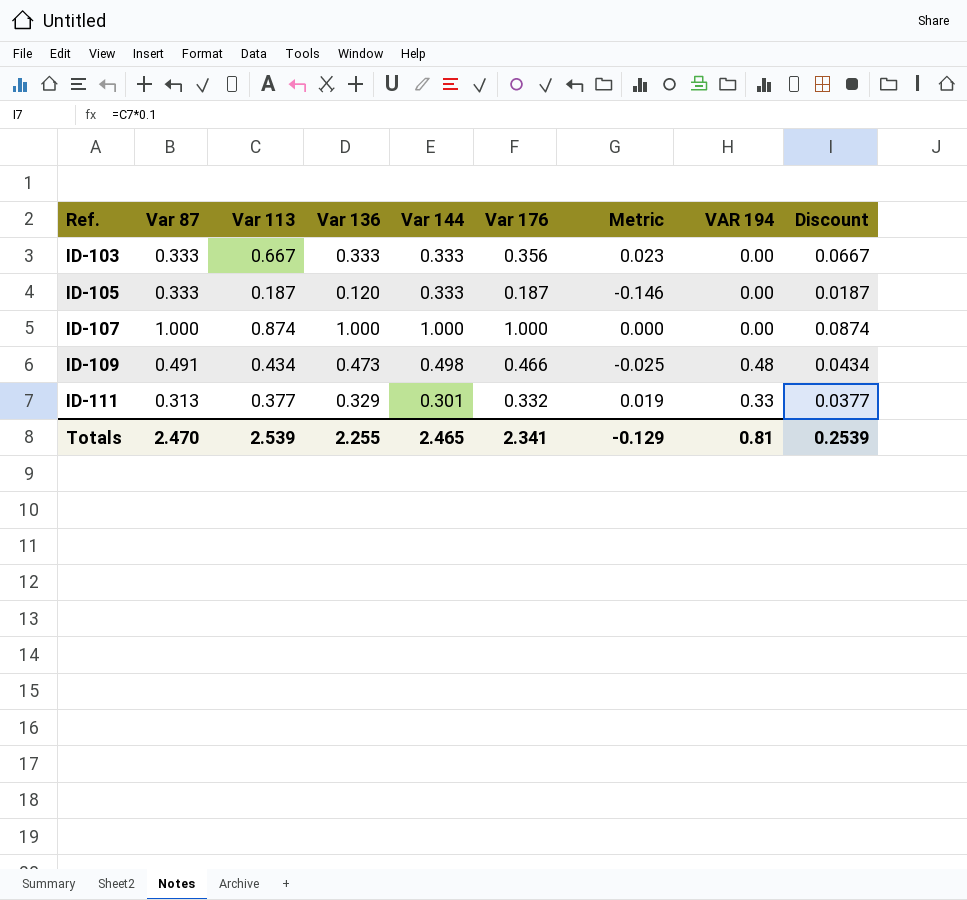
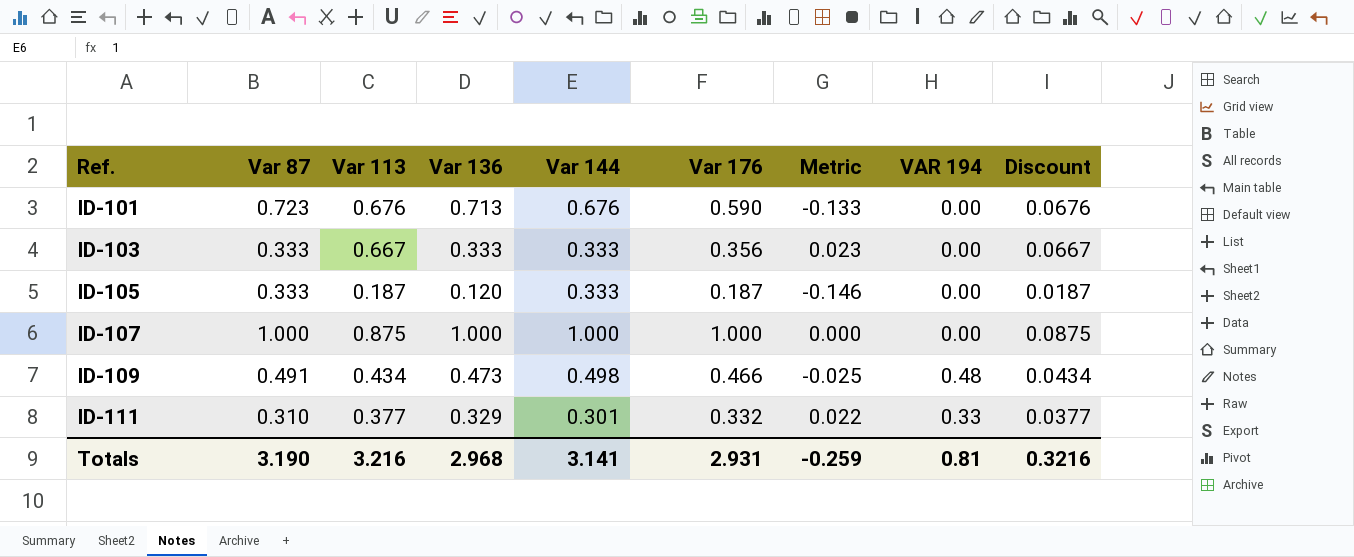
row ID-101: none -> 0.723 | 0.676 | 0.713 | 0.676 | 0.590 | -0.133 | 0.00 | 0.0676
ID-107 | Var 113: 0.874 -> 0.875
ID-107 | Discount: 0.0874 -> 0.0875
ID-111 | Var 87: 0.313 -> 0.310
ID-111 | Metric: 0.019 -> 0.022
Totals | Var 87: 2.470 -> 3.190
Totals | Var 113: 2.539 -> 3.216
Totals | Var 136: 2.255 -> 2.968
Totals | Var 144: 2.465 -> 3.141
Totals | Var 176: 2.341 -> 2.931
Totals | Metric: -0.129 -> -0.259
Totals | Discount: 0.2539 -> 0.3216

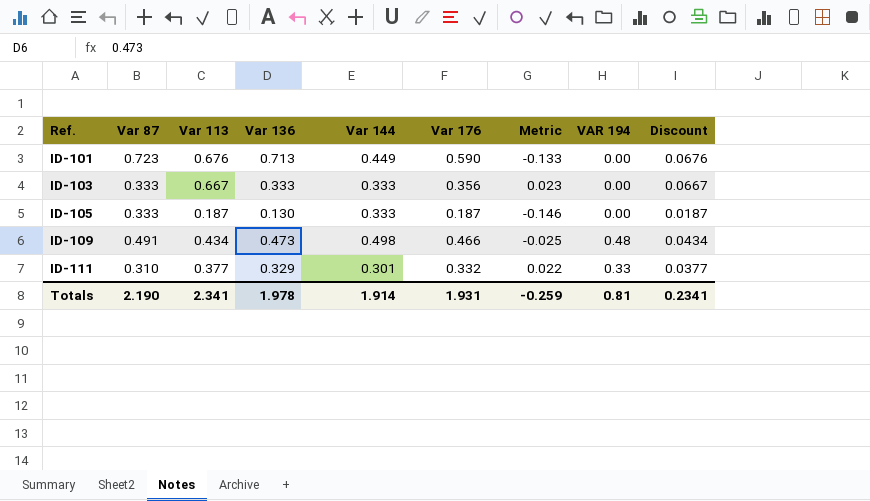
row ID-107: 1.000 | 0.875 | 1.000 | 1.000 | 1.000 | 0.000 | 0.00 | 0.0875 -> none
ID-101 | Var 144: 0.676 -> 0.449
ID-105 | Var 136: 0.120 -> 0.130
Totals | Var 87: 3.190 -> 2.190
Totals | Var 113: 3.216 -> 2.341
Totals | Var 136: 2.968 -> 1.978
Totals | Var 144: 3.141 -> 1.914
Totals | Var 176: 2.931 -> 1.931
Totals | Discount: 0.3216 -> 0.2341

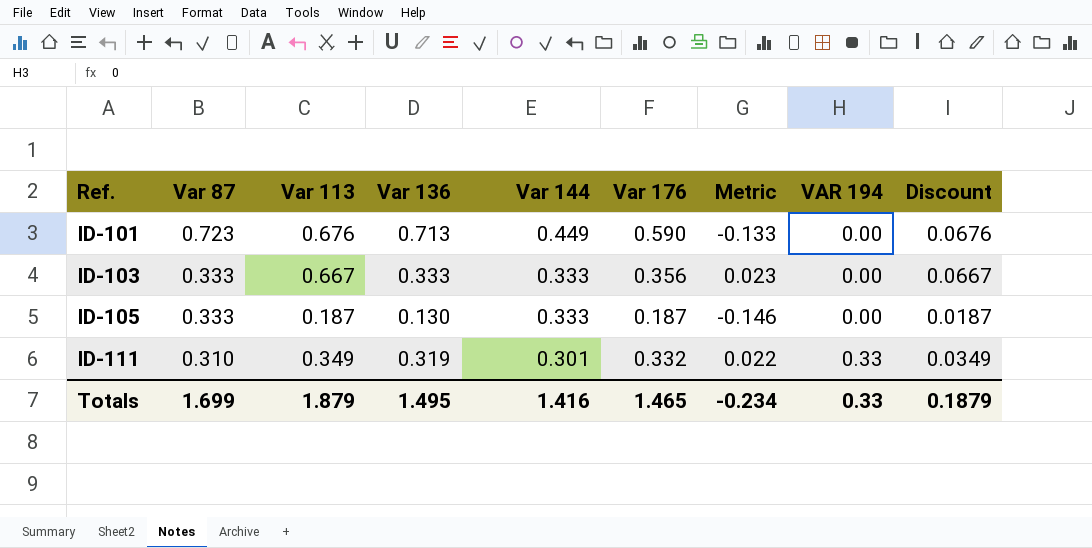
row ID-109: 0.491 | 0.434 | 0.473 | 0.498 | 0.466 | -0.025 | 0.48 | 0.0434 -> none
ID-111 | Var 113: 0.377 -> 0.349
ID-111 | Var 136: 0.329 -> 0.319
ID-111 | Discount: 0.0377 -> 0.0349
Totals | Var 87: 2.190 -> 1.699
Totals | Var 113: 2.341 -> 1.879
Totals | Var 136: 1.978 -> 1.495
Totals | Var 144: 1.914 -> 1.416
Totals | Var 176: 1.931 -> 1.465
Totals | Metric: -0.259 -> -0.234
Totals | VAR 194: 0.81 -> 0.33
Totals | Discount: 0.2341 -> 0.1879

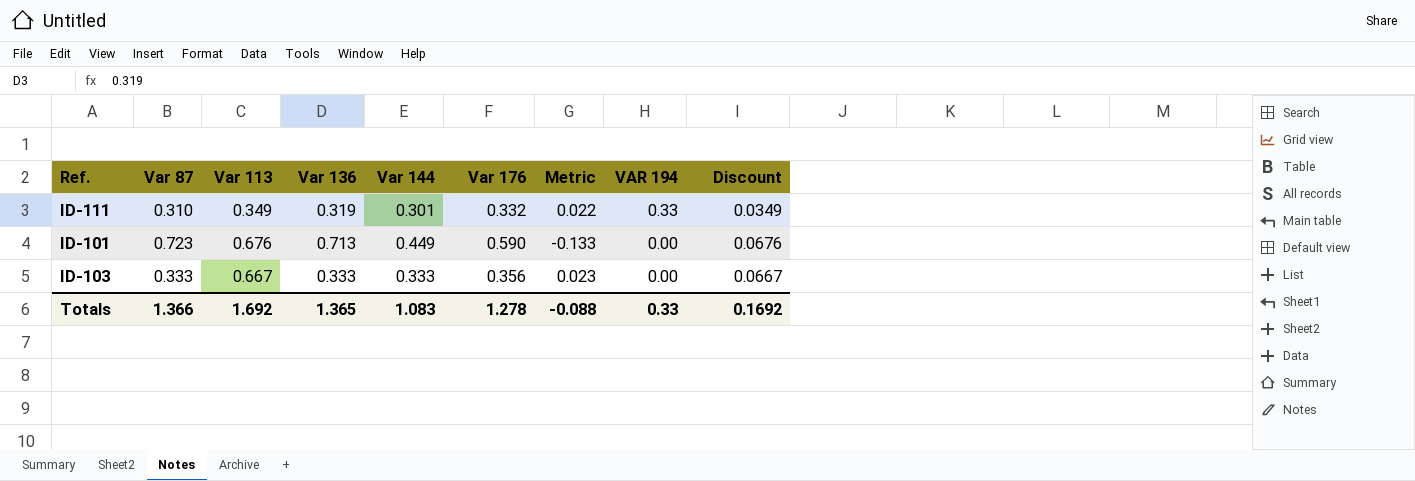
row order: Ref. ascending -> VAR 194 descending
row ID-105: 0.333 | 0.187 | 0.130 | 0.333 | 0.187 | -0.146 | 0.00 | 0.0187 -> none
Totals | Var 87: 1.699 -> 1.366
Totals | Var 113: 1.879 -> 1.692
Totals | Var 136: 1.495 -> 1.365
Totals | Var 144: 1.416 -> 1.083
Totals | Var 176: 1.465 -> 1.278
Totals | Metric: -0.234 -> -0.088
Totals | Discount: 0.1879 -> 0.1692

